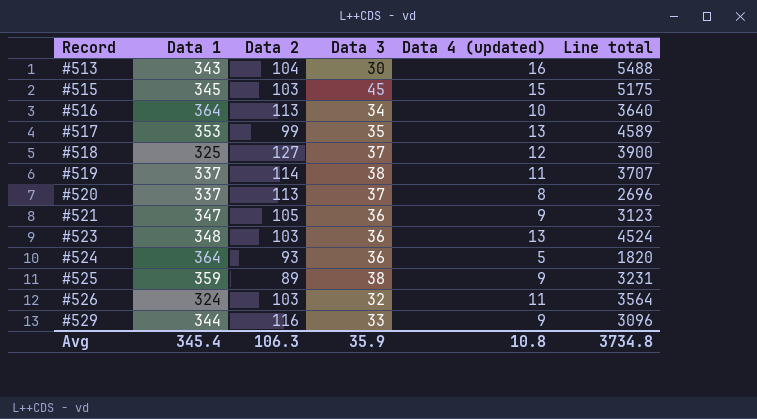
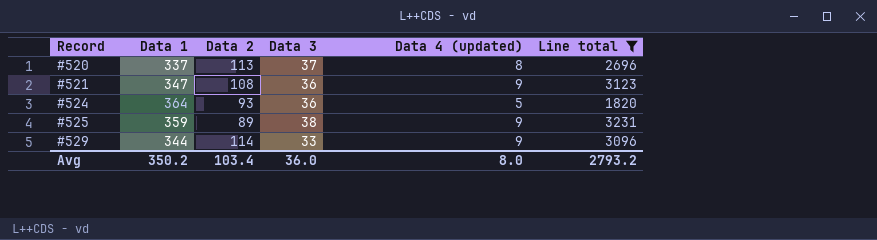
filter: none -> Line total <= 3231
#521 | Data 2: 105 -> 108
#529 | Data 2: 116 -> 114
Avg | Data 1: 345.4 -> 350.2
Avg | Data 2: 106.3 -> 103.4
Avg | Data 3: 35.9 -> 36.0
Avg | Data 4 (updated): 10.8 -> 8.0
Avg | Line total: 3734.8 -> 2793.2

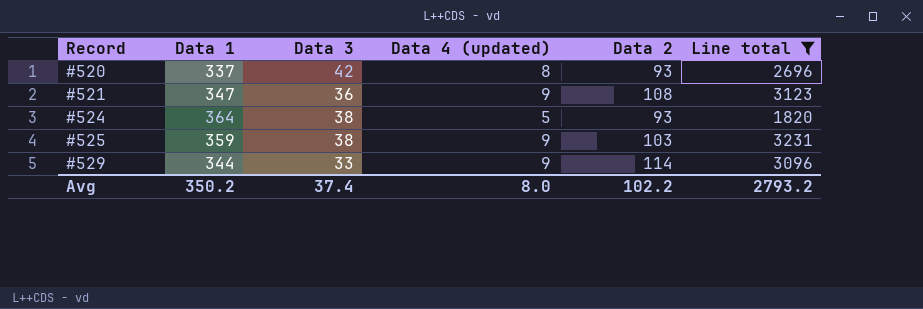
column Data 2 | position: 3 -> 5
#520 | Data 3: 37 -> 42
#520 | Data 2: 113 -> 93
#524 | Data 3: 36 -> 38
#525 | Data 2: 89 -> 103
Avg | Data 3: 36.0 -> 37.4
Avg | Data 2: 103.4 -> 102.2

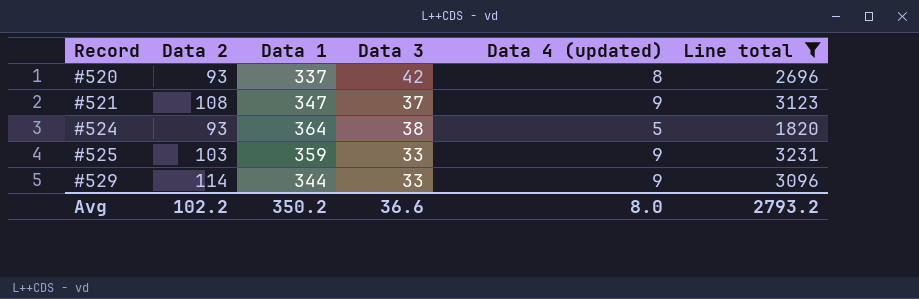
column Data 2 | position: 5 -> 2
#521 | Data 3: 36 -> 37
#525 | Data 3: 38 -> 33
Avg | Data 3: 37.4 -> 36.6

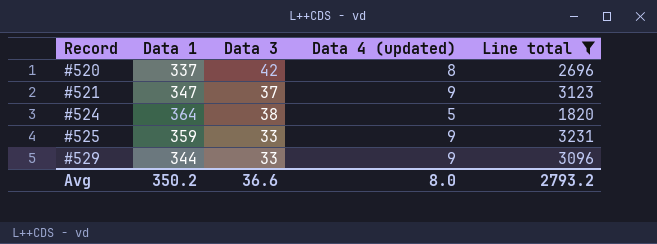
column Data 2 | position: 2 -> none

